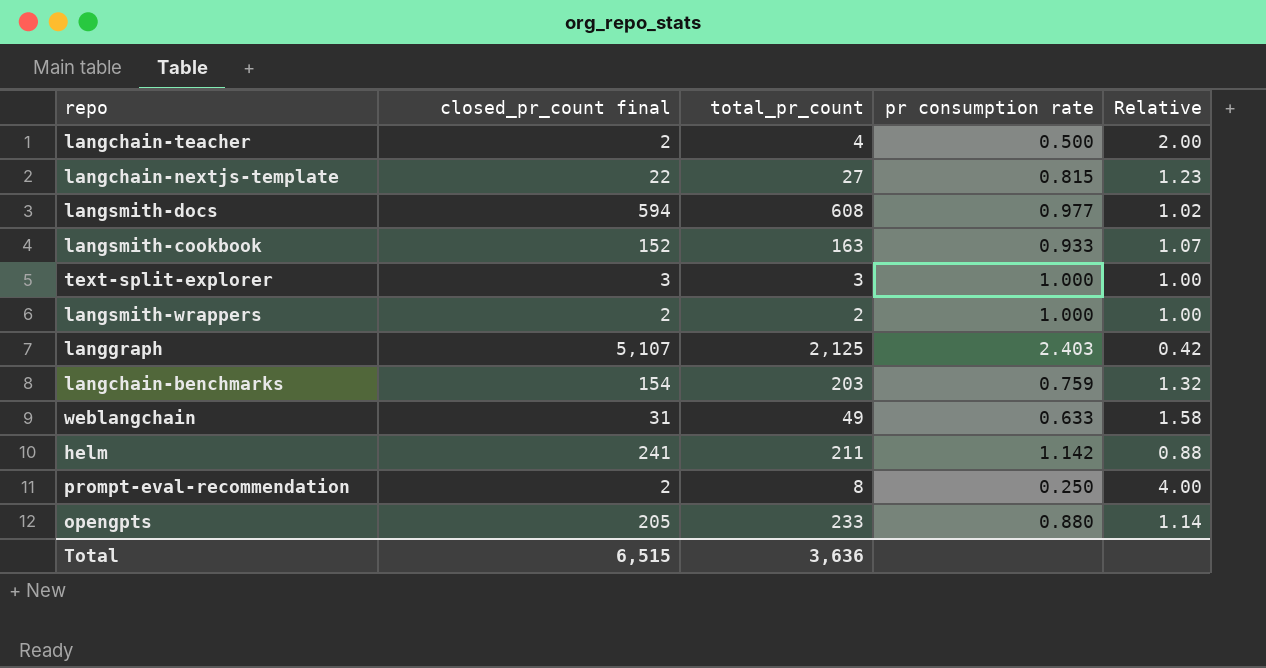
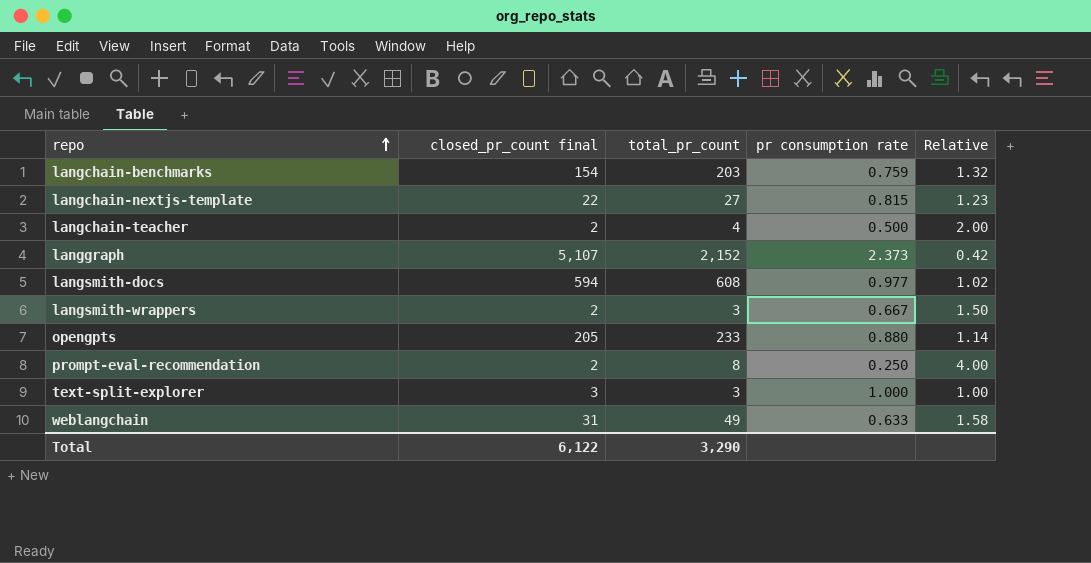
row order: none -> repo ascending
row langsmith-cookbook: 152 | 163 | 0.933 | 1.07 -> none
row helm: 241 | 211 | 1.142 | 0.88 -> none
langgraph | total_pr_count: 2,125 -> 2,152
langgraph | pr consumption rate: 2.403 -> 2.373
langsmith-wrappers | total_pr_count: 2 -> 3
langsmith-wrappers | pr consumption rate: 1.000 -> 0.667
langsmith-wrappers | Relative: 1.00 -> 1.50
Total | closed_pr_count final: 6,515 -> 6,122
Total | total_pr_count: 3,636 -> 3,290

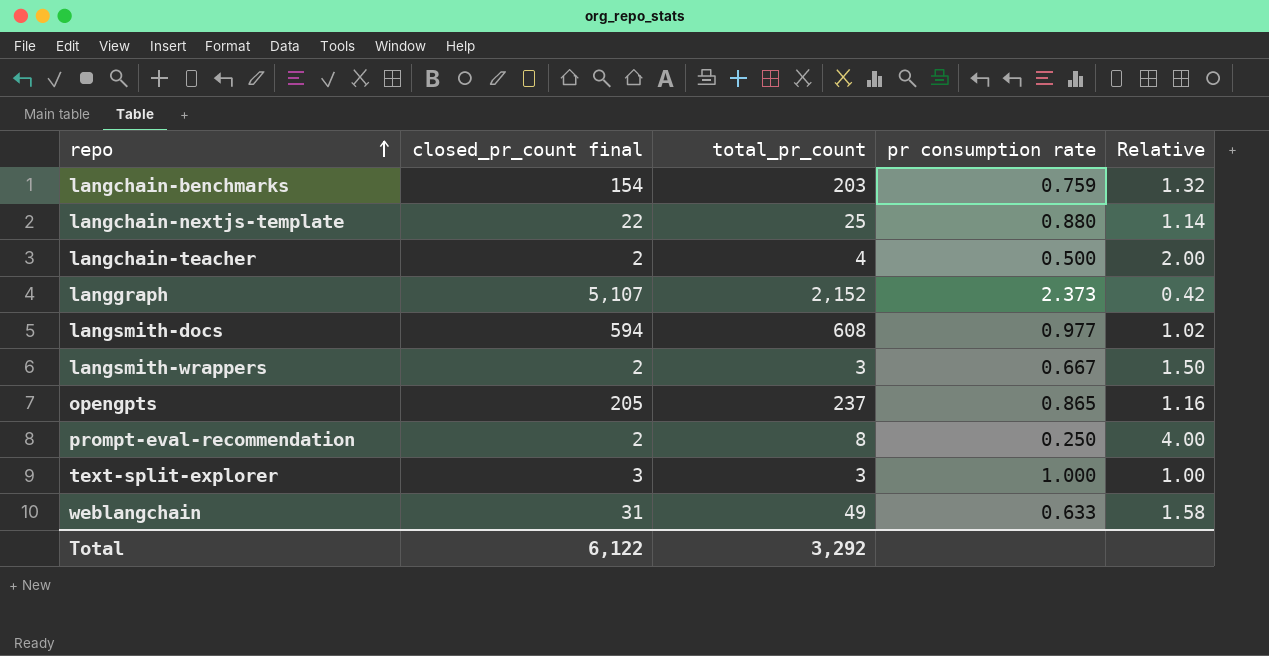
langchain-nextjs-template | total_pr_count: 27 -> 25
langchain-nextjs-template | pr consumption rate: 0.815 -> 0.880
langchain-nextjs-template | Relative: 1.23 -> 1.14
opengpts | total_pr_count: 233 -> 237
opengpts | pr consumption rate: 0.880 -> 0.865
opengpts | Relative: 1.14 -> 1.16
Total | total_pr_count: 3,290 -> 3,292

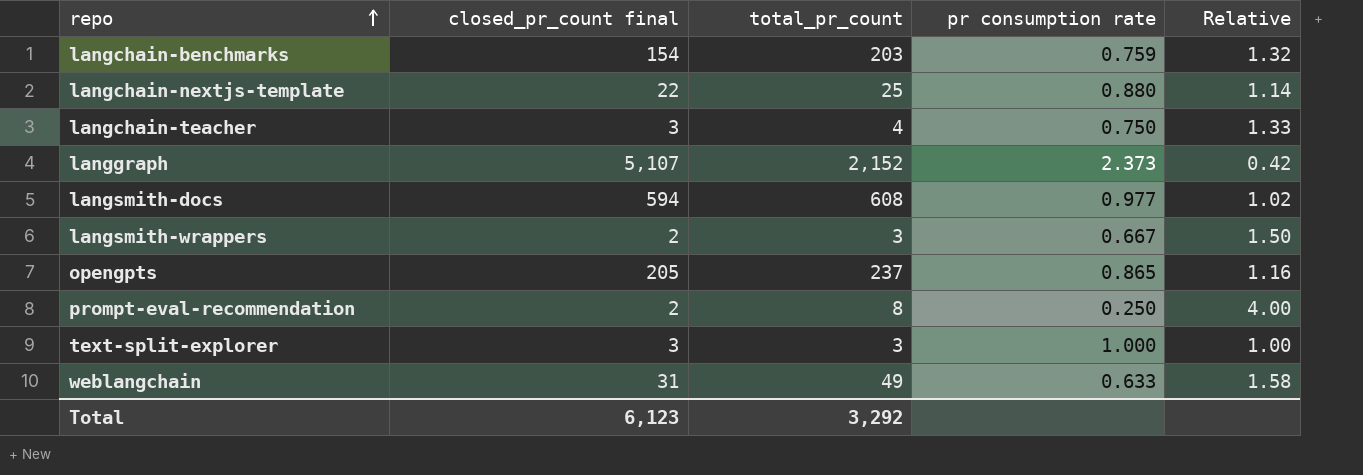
langchain-teacher | closed_pr_count final: 2 -> 3
langchain-teacher | pr consumption rate: 0.500 -> 0.750
langchain-teacher | Relative: 2.00 -> 1.33
Total | closed_pr_count final: 6,122 -> 6,123

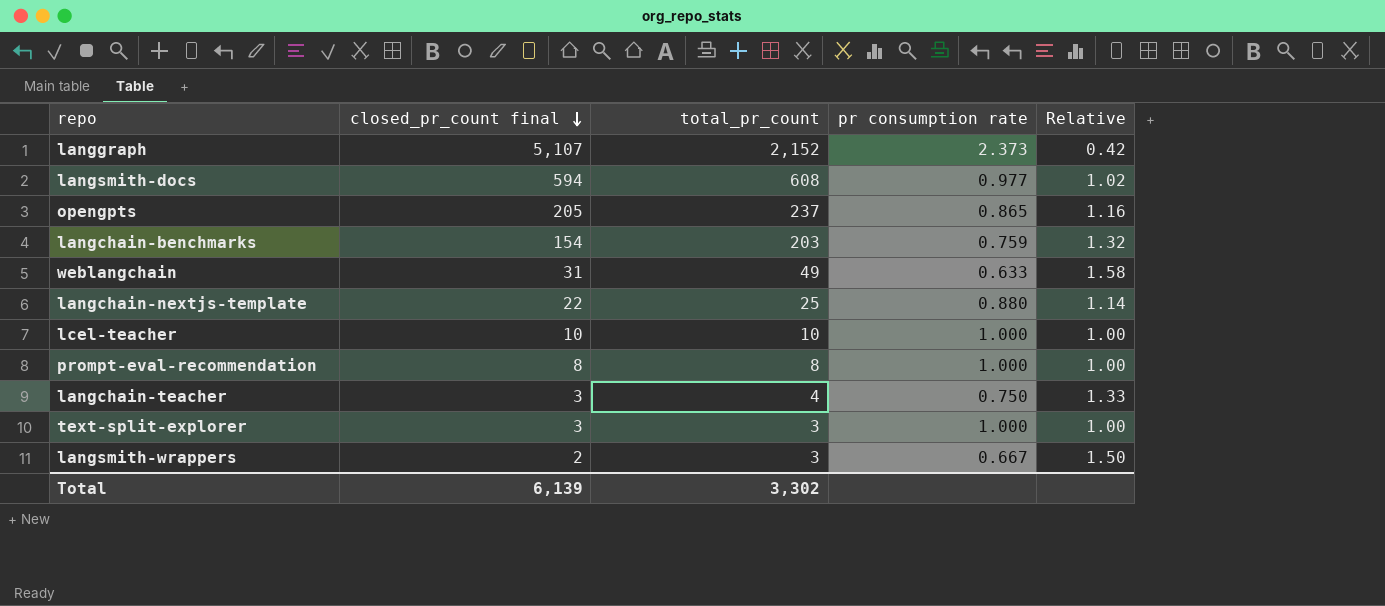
row order: repo ascending -> closed_pr_count final descending
row lcel-teacher: none -> 10 | 10 | 1.000 | 1.00
prompt-eval-recommendation | closed_pr_count final: 2 -> 8
prompt-eval-recommendation | pr consumption rate: 0.250 -> 1.000
prompt-eval-recommendation | Relative: 4.00 -> 1.00
Total | closed_pr_count final: 6,123 -> 6,139
Total | total_pr_count: 3,292 -> 3,302

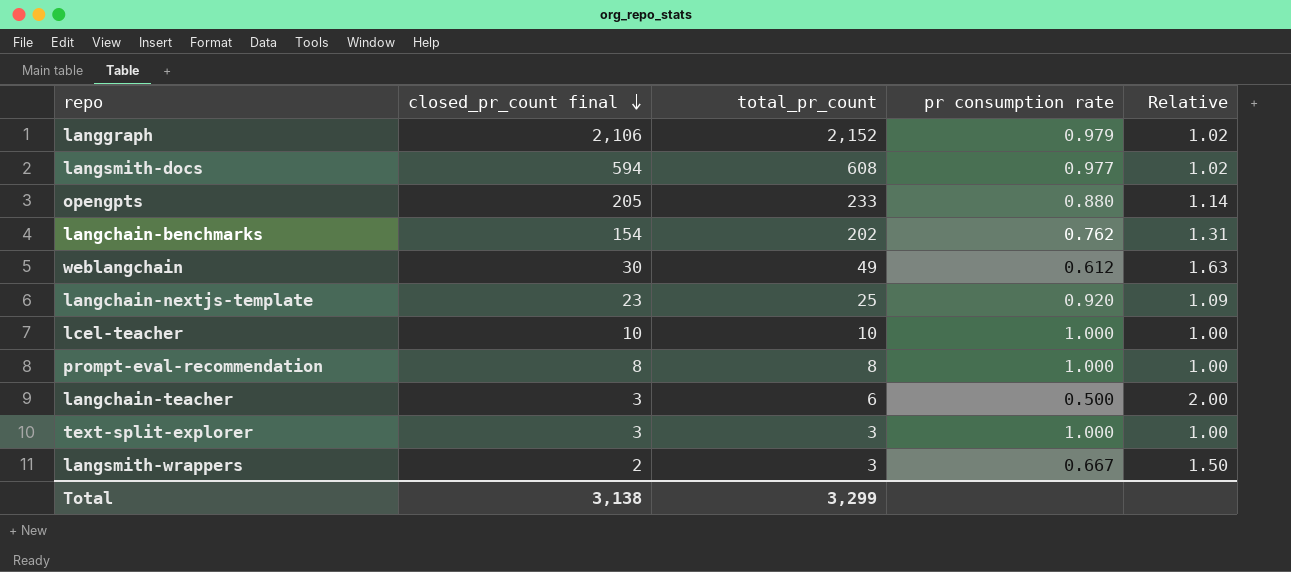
langgraph | closed_pr_count final: 5,107 -> 2,106
langgraph | pr consumption rate: 2.373 -> 0.979
langgraph | Relative: 0.42 -> 1.02
opengpts | total_pr_count: 237 -> 233
opengpts | pr consumption rate: 0.865 -> 0.880
opengpts | Relative: 1.16 -> 1.14
langchain-benchmarks | total_pr_count: 203 -> 202
langchain-benchmarks | pr consumption rate: 0.759 -> 0.762
langchain-benchmarks | Relative: 1.32 -> 1.31
weblangchain | closed_pr_count final: 31 -> 30
weblangchain | pr consumption rate: 0.633 -> 0.612
weblangchain | Relative: 1.58 -> 1.63
langchain-nextjs-template | closed_pr_count final: 22 -> 23
langchain-nextjs-template | pr consumption rate: 0.880 -> 0.920
langchain-nextjs-template | Relative: 1.14 -> 1.09
langchain-teacher | total_pr_count: 4 -> 6
langchain-teacher | pr consumption rate: 0.750 -> 0.500
langchain-teacher | Relative: 1.33 -> 2.00
Total | closed_pr_count final: 6,139 -> 3,138
Total | total_pr_count: 3,302 -> 3,299

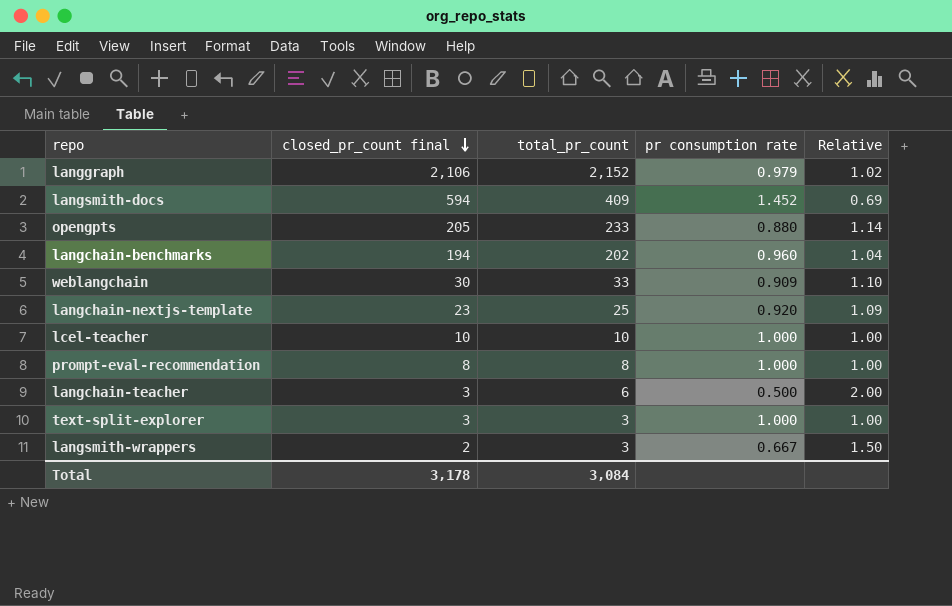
langsmith-docs | total_pr_count: 608 -> 409
langsmith-docs | pr consumption rate: 0.977 -> 1.452
langsmith-docs | Relative: 1.02 -> 0.69
langchain-benchmarks | closed_pr_count final: 154 -> 194
langchain-benchmarks | pr consumption rate: 0.762 -> 0.960
langchain-benchmarks | Relative: 1.31 -> 1.04
weblangchain | total_pr_count: 49 -> 33
weblangchain | pr consumption rate: 0.612 -> 0.909
weblangchain | Relative: 1.63 -> 1.10
Total | closed_pr_count final: 3,138 -> 3,178
Total | total_pr_count: 3,299 -> 3,084

